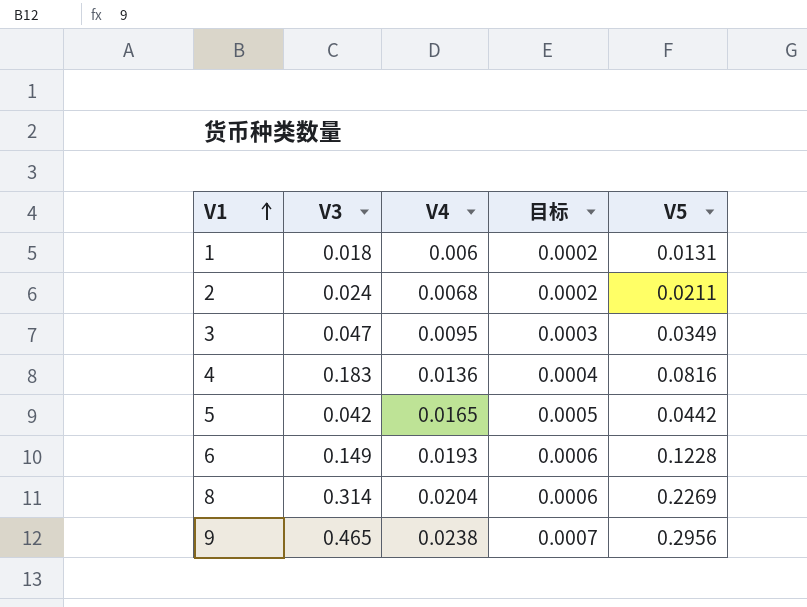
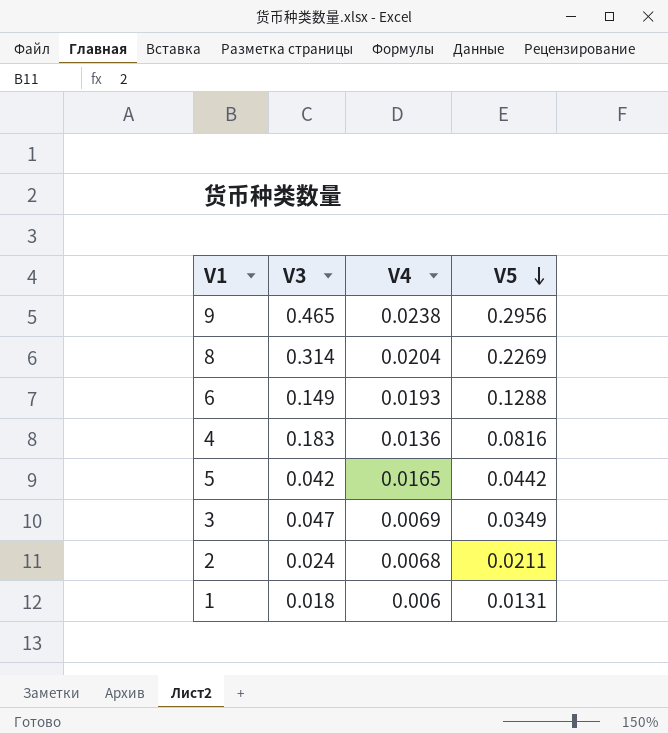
row order: V1 ascending -> V5 descending
column 目标 | formula: [V4] * 0.03 -> none
6 | V5: 0.1228 -> 0.1288
3 | V4: 0.0095 -> 0.0069

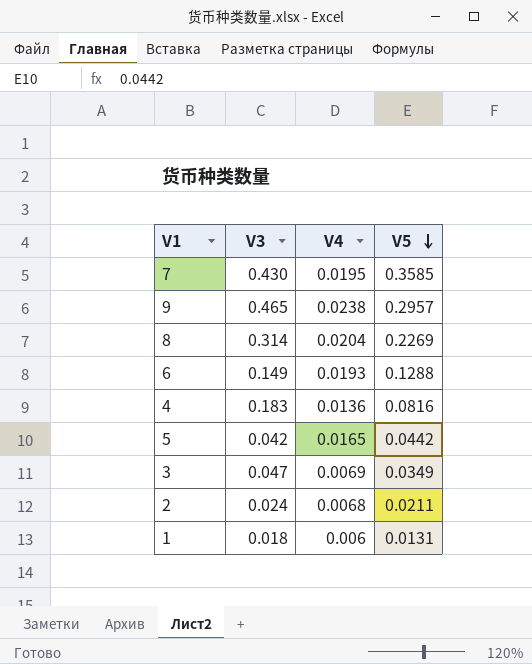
row 7: none -> 0.430 | 0.0195 | 0.3585
9 | V5: 0.2956 -> 0.2957

